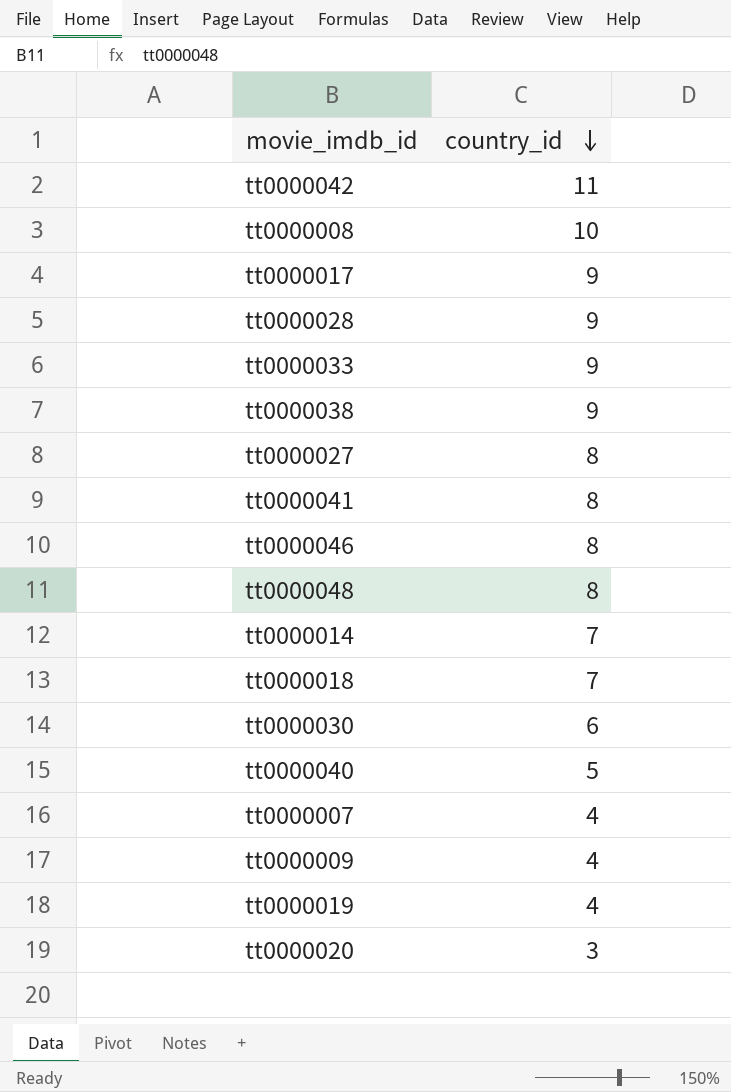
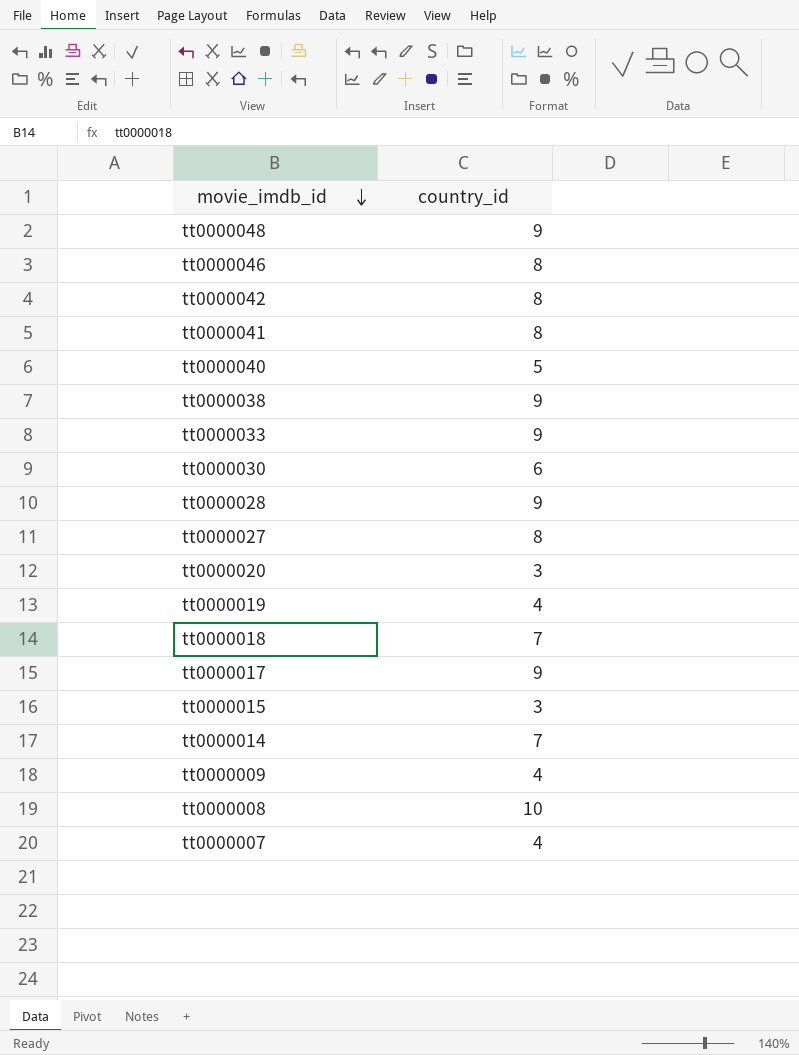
row order: country_id descending -> movie_imdb_id descending
tt0000048 | country_id: 8 -> 9
tt0000042 | country_id: 11 -> 8
row tt0000015: none -> 3

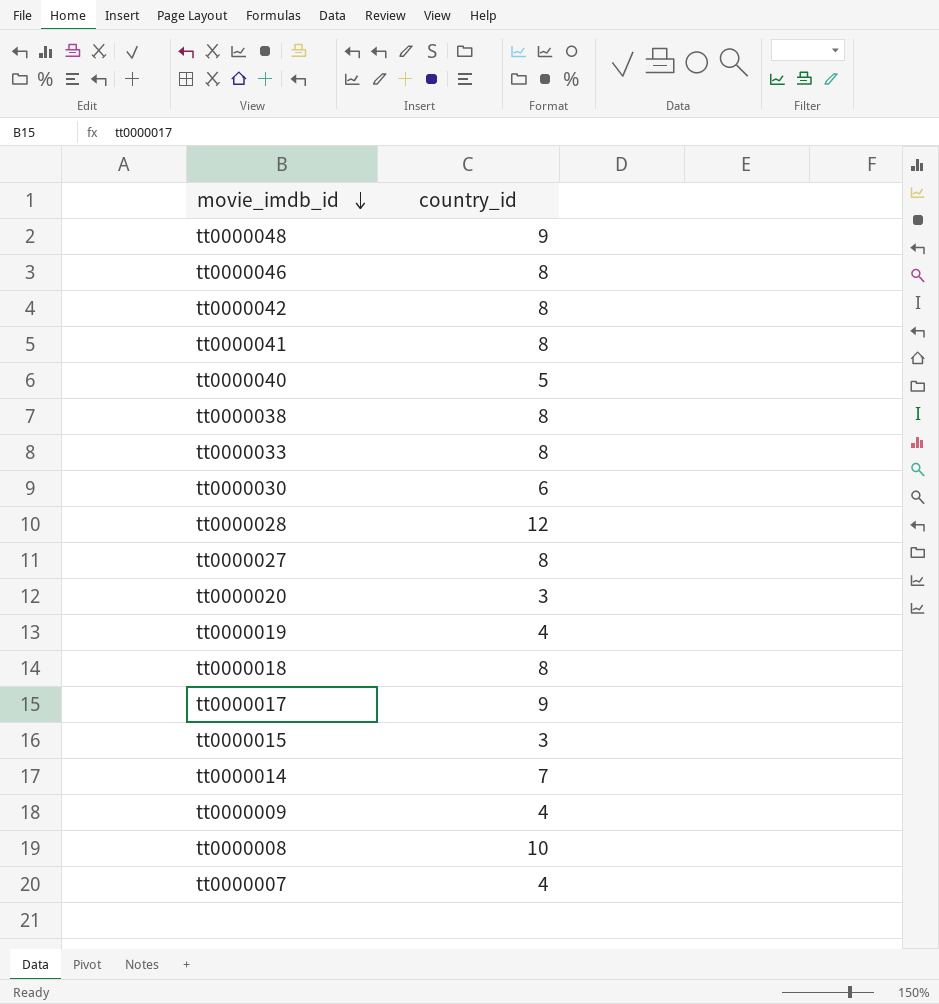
tt0000038 | country_id: 9 -> 8
tt0000033 | country_id: 9 -> 8
tt0000028 | country_id: 9 -> 12
tt0000018 | country_id: 7 -> 8

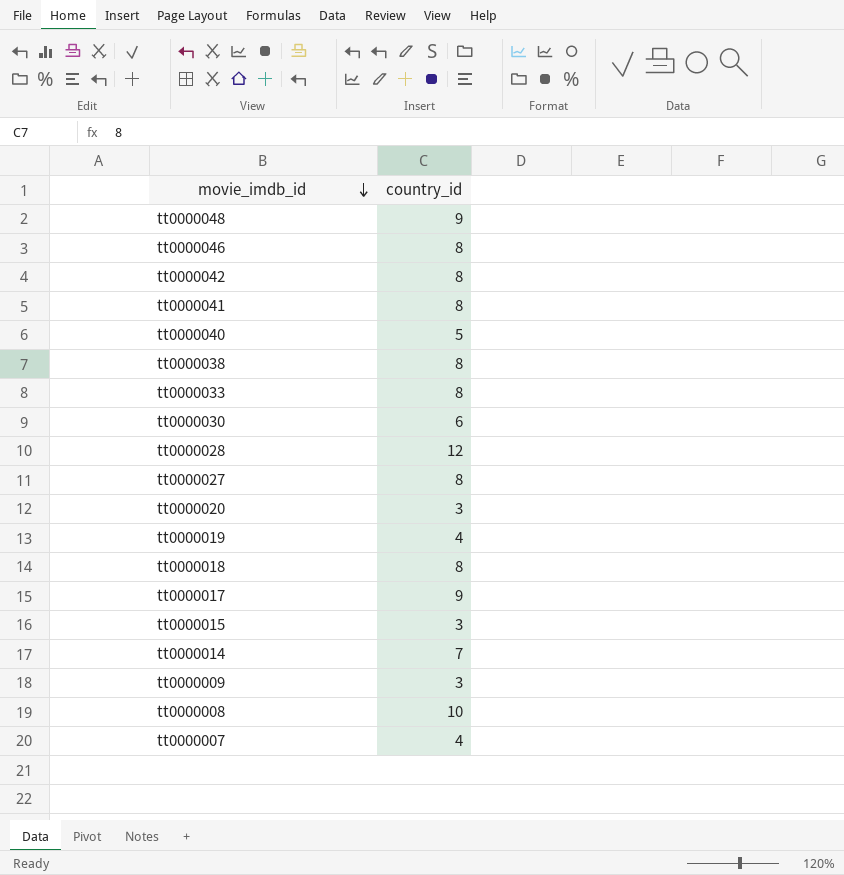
tt0000009 | country_id: 4 -> 3

